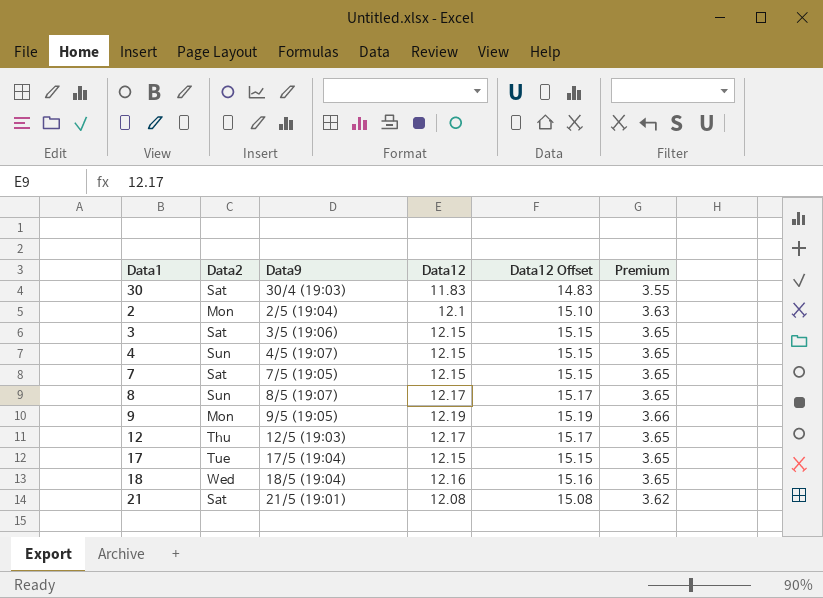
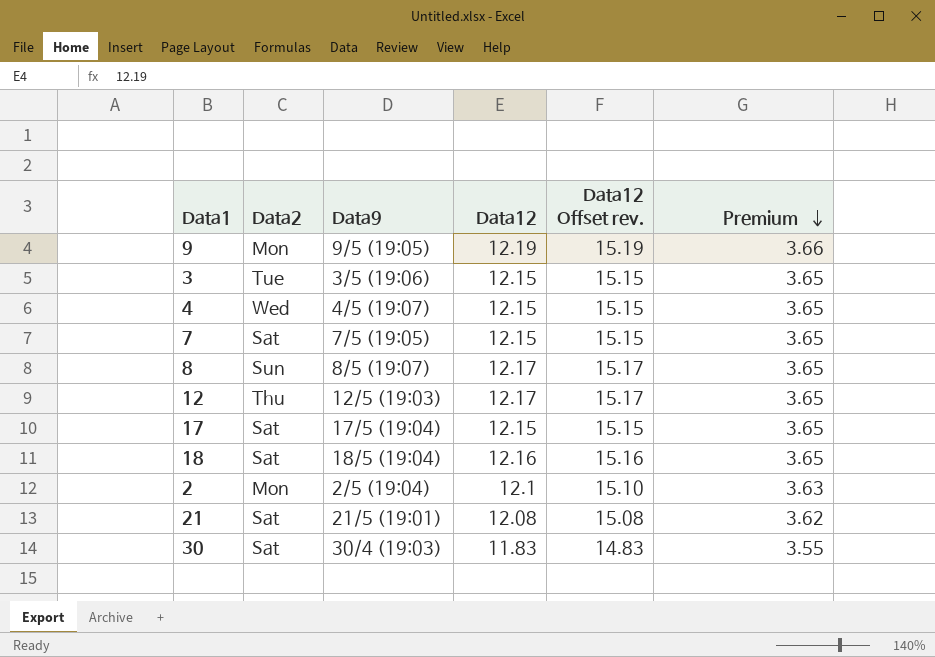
row order: none -> Premium descending
column name: Data12 Offset -> Data12 Offset rev.
3 | Data2: Sat -> Tue
4 | Data2: Sun -> Wed
17 | Data2: Tue -> Sat
18 | Data2: Wed -> Sat

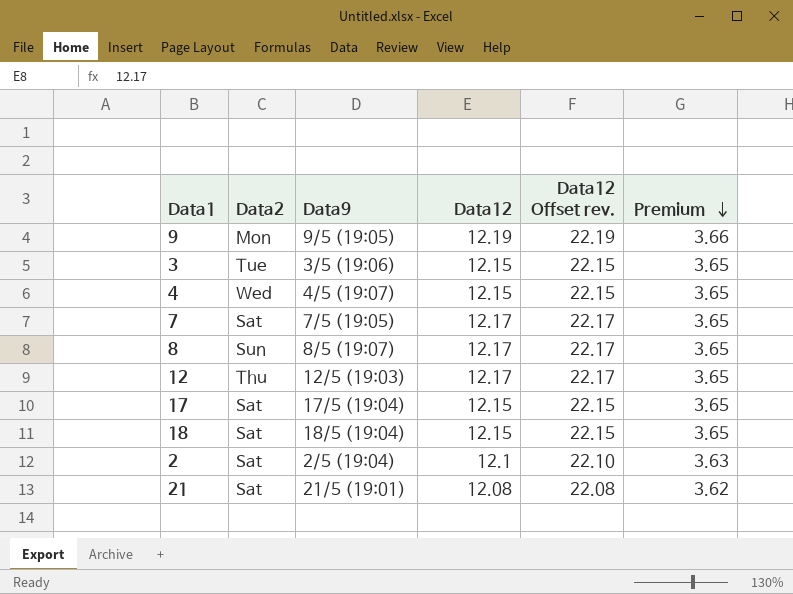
column Data12 Offset rev. | formula: [Data12] + 3 -> [Data12] + 10
row 30: Sat | 30/4 (19:03) | 11.83 | 14.83 | 3.55 -> none
7 | Data12: 12.15 -> 12.17
18 | Data12: 12.16 -> 12.15
2 | Data2: Mon -> Sat

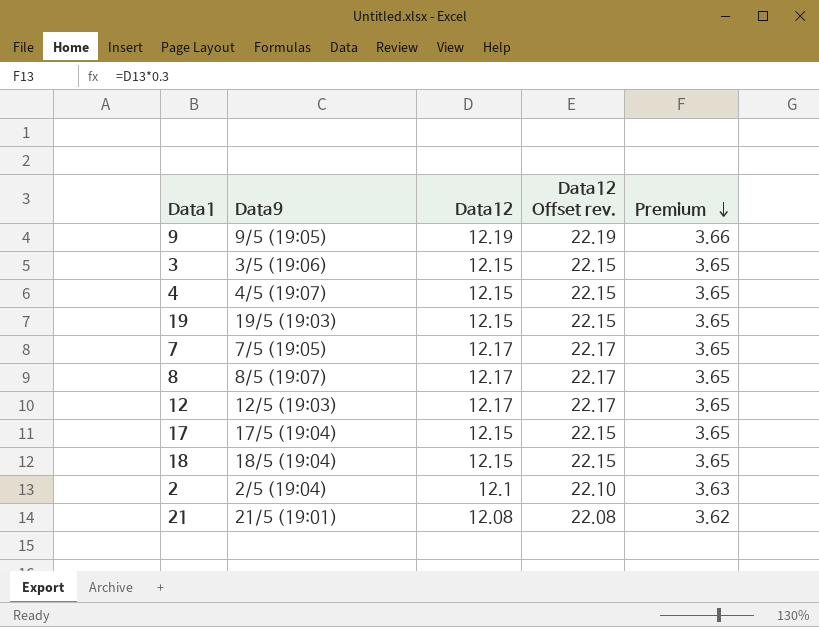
column Data2 | position: 2 -> none
row 19: none -> 19/5 (19:03) | 12.15 | 22.15 | 3.65

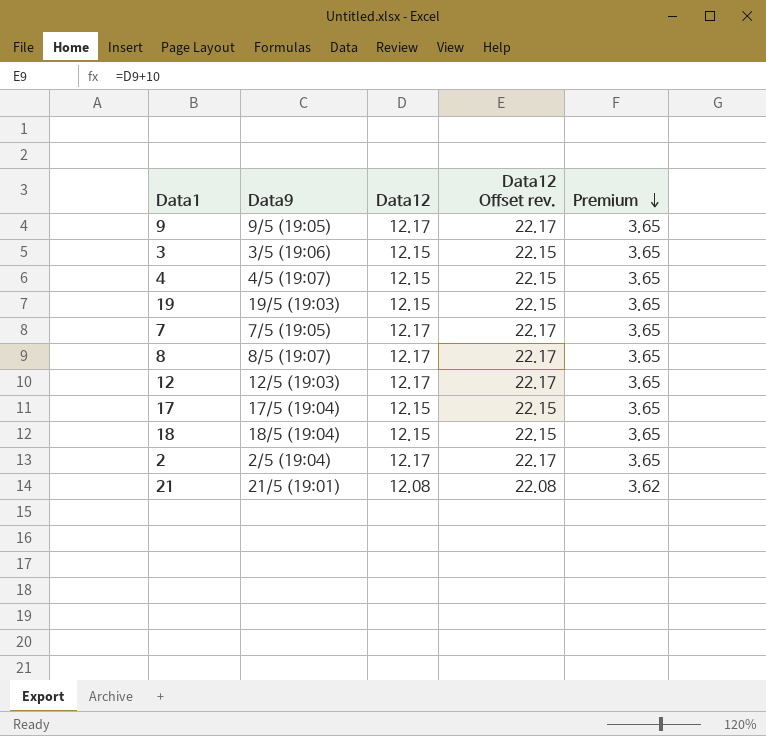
9 | Data12: 12.19 -> 12.17
9 | Data12 Offset rev.: 22.19 -> 22.17
9 | Premium: 3.66 -> 3.65
2 | Data12: 12.1 -> 12.17
2 | Data12 Offset rev.: 22.10 -> 22.17
2 | Premium: 3.63 -> 3.65

